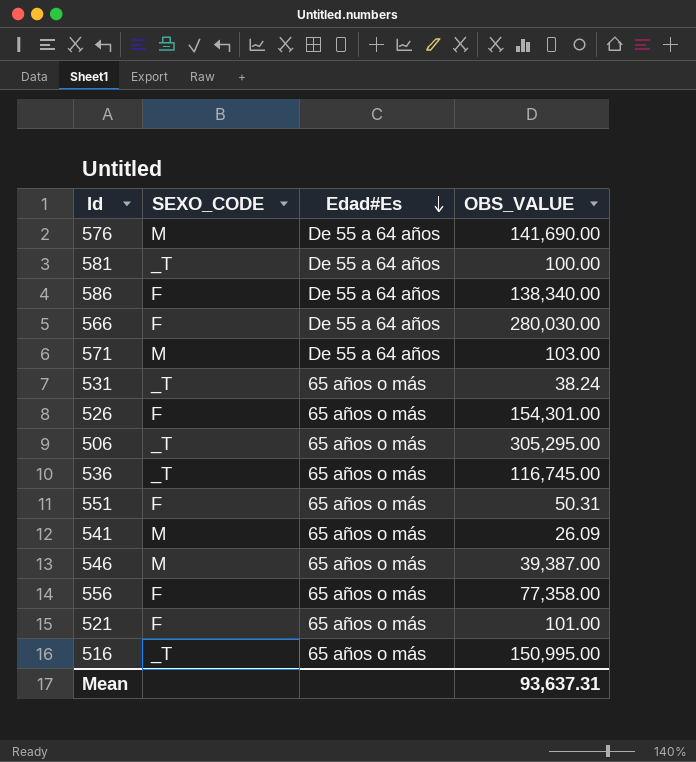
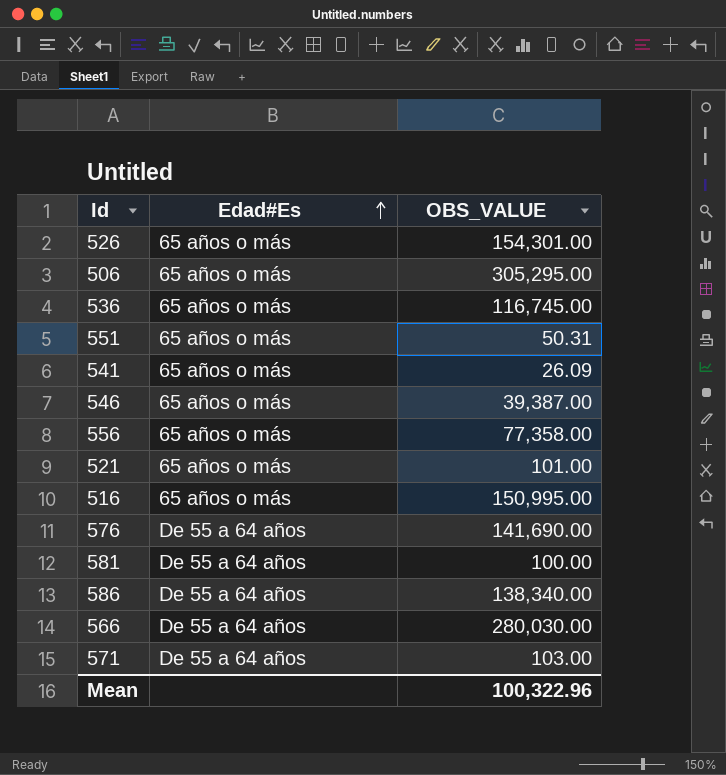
row order: Edad#Es descending -> Edad#Es ascending
column SEXO_CODE | position: 2 -> none
row 531: _T | 65 años o más | 38.24 -> none
Mean | OBS_VALUE: 93,637.31 -> 100,322.96

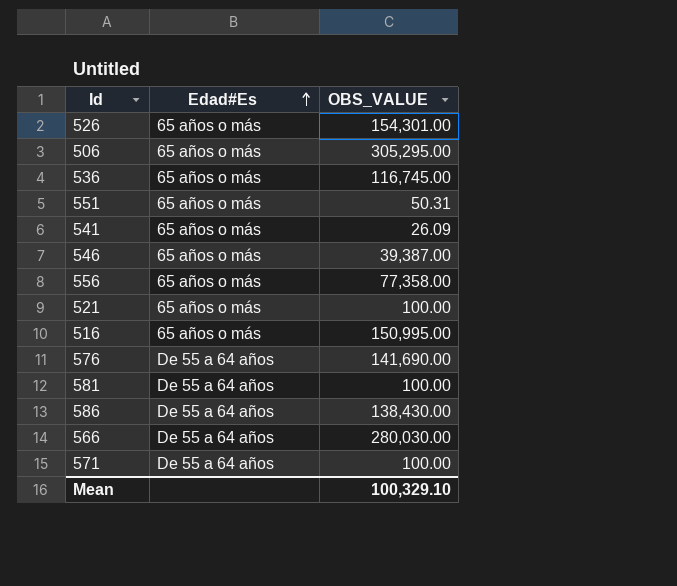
521 | OBS_VALUE: 101.00 -> 100.00
586 | OBS_VALUE: 138,340.00 -> 138,430.00
571 | OBS_VALUE: 103.00 -> 100.00
Mean | OBS_VALUE: 100,322.96 -> 100,329.10

